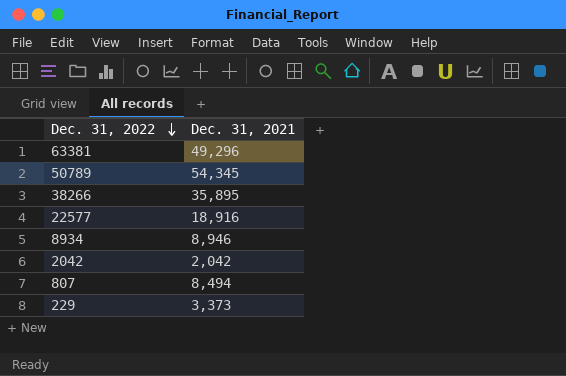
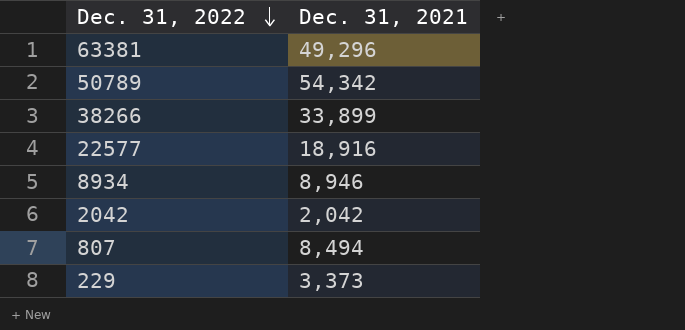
50789 | Dec. 31, 2021: 54,345 -> 54,342
38266 | Dec. 31, 2021: 35,895 -> 33,899

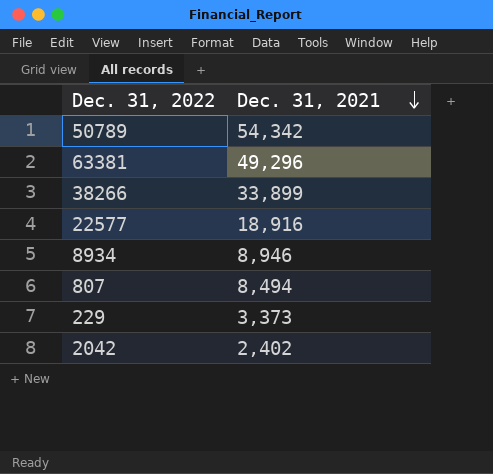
row order: Dec. 31, 2022 descending -> Dec. 31, 2021 descending
2042 | Dec. 31, 2021: 2,042 -> 2,402

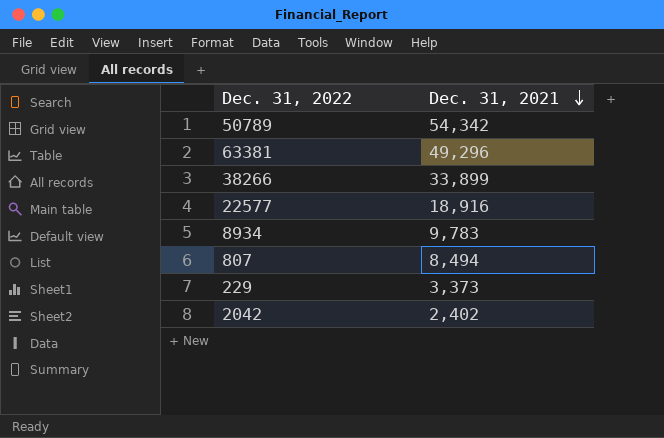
8934 | Dec. 31, 2021: 8,946 -> 9,783

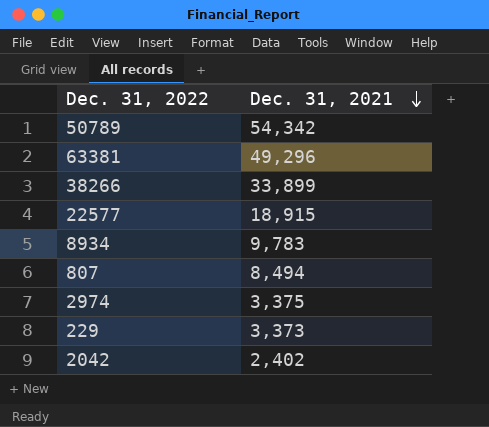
22577 | Dec. 31, 2021: 18,916 -> 18,915
row 2974: none -> 3,375

